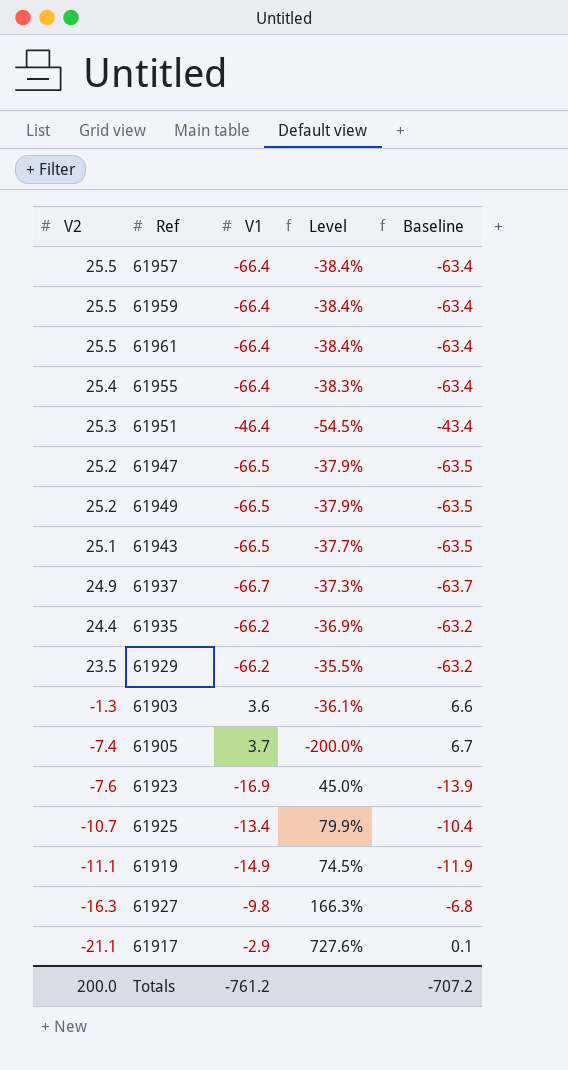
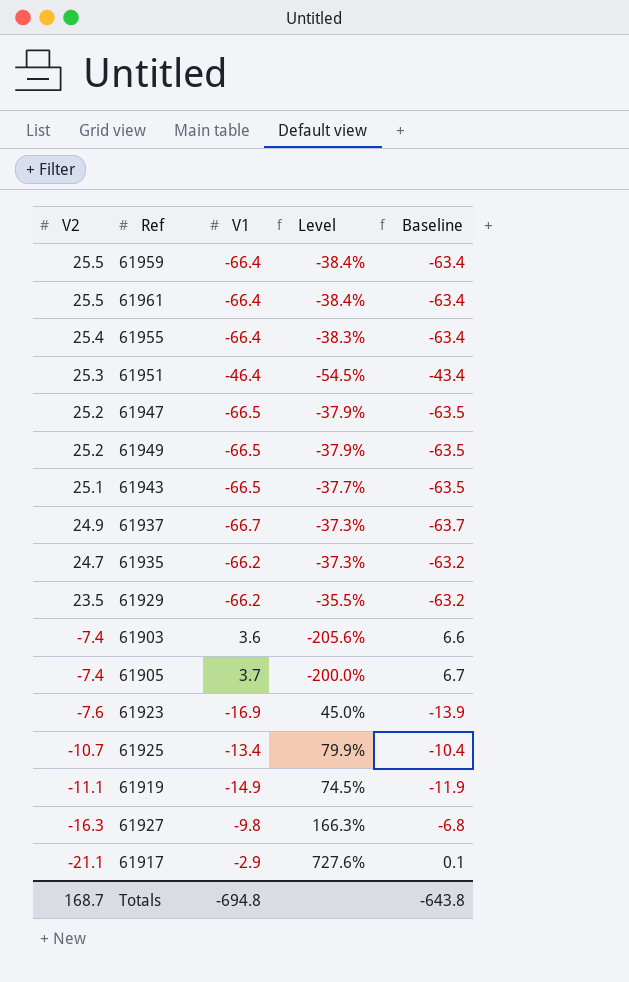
row 61957: 25.5 | -66.4 | -38.4% | -63.4 -> none
61935 | V2: 24.4 -> 24.7
61935 | Level: -36.9% -> -37.3%
61903 | V2: -1.3 -> -7.4
61903 | Level: -36.1% -> -205.6%
Totals | V2: 200.0 -> 168.7
Totals | V1: -761.2 -> -694.8
Totals | Baseline: -707.2 -> -643.8

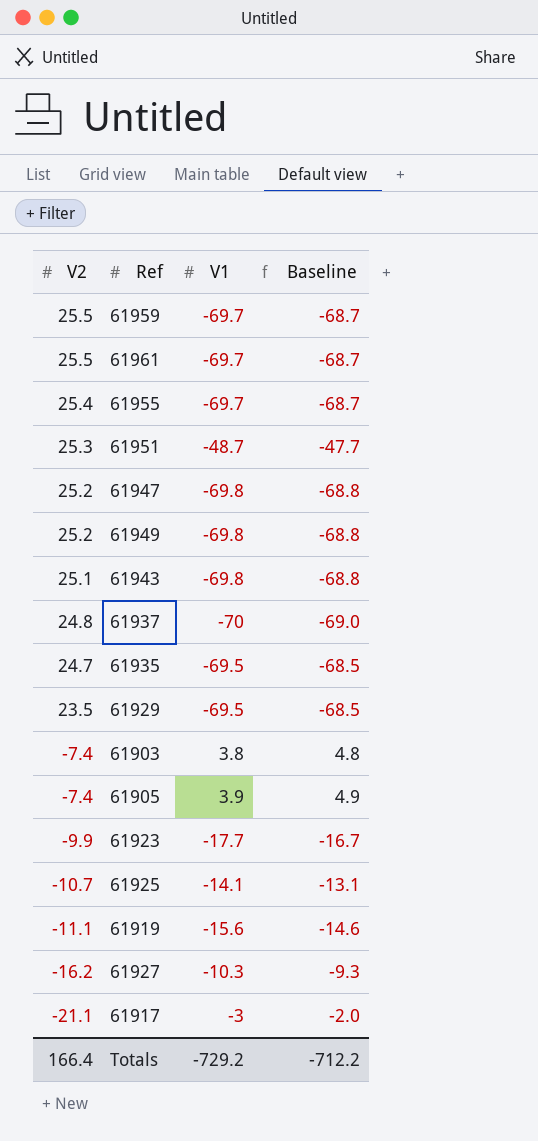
column Level | formula: [V2] / [V1] -> none
column Baseline | formula: [V1] + 3 -> [V1] + 1
61959 | V1: -66.4 -> -69.7
61961 | V1: -66.4 -> -69.7
61955 | V1: -66.4 -> -69.7
61951 | V1: -46.4 -> -48.7
61947 | V1: -66.5 -> -69.8
61949 | V1: -66.5 -> -69.8
61943 | V1: -66.5 -> -69.8
61937 | V2: 24.9 -> 24.8
61937 | V1: -66.7 -> -70
61935 | V1: -66.2 -> -69.5
61929 | V1: -66.2 -> -69.5
61903 | V1: 3.6 -> 3.8
61905 | V1: 3.7 -> 3.9
61923 | V2: -7.6 -> -9.9
61923 | V1: -16.9 -> -17.7
61925 | V1: -13.4 -> -14.1
61919 | V1: -14.9 -> -15.6
61927 | V2: -16.3 -> -16.2
61927 | V1: -9.8 -> -10.3
61917 | V1: -2.9 -> -3
Totals | V2: 168.7 -> 166.4
Totals | V1: -694.8 -> -729.2
Totals | Baseline: -643.8 -> -712.2

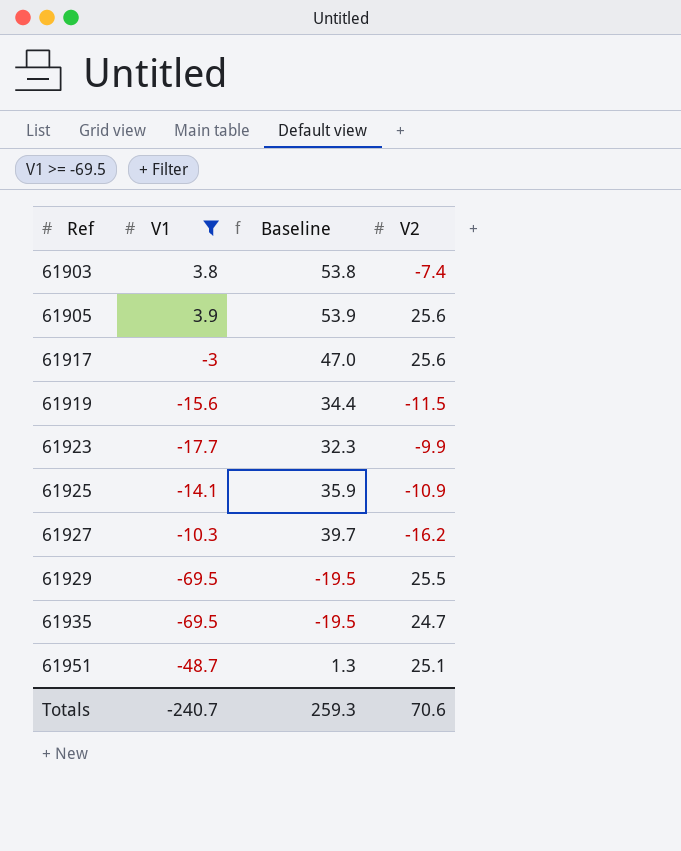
filter: none -> V1 >= -69.5
row order: V2 descending -> Ref ascending
column Baseline | formula: [V1] + 1 -> [V1] + 50
column V2 | position: 1 -> 4
61905 | V2: -7.4 -> 25.6
61917 | V2: -21.1 -> 25.6
61919 | V2: -11.1 -> -11.5
61925 | V2: -10.7 -> -10.9
61929 | V2: 23.5 -> 25.5
61951 | V2: 25.3 -> 25.1
Totals | V1: -729.2 -> -240.7
Totals | Baseline: -712.2 -> 259.3
Totals | V2: 166.4 -> 70.6

